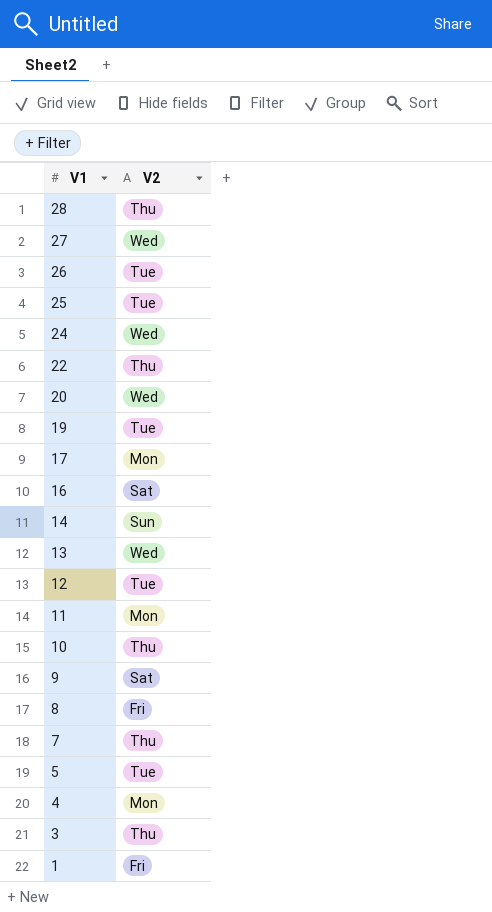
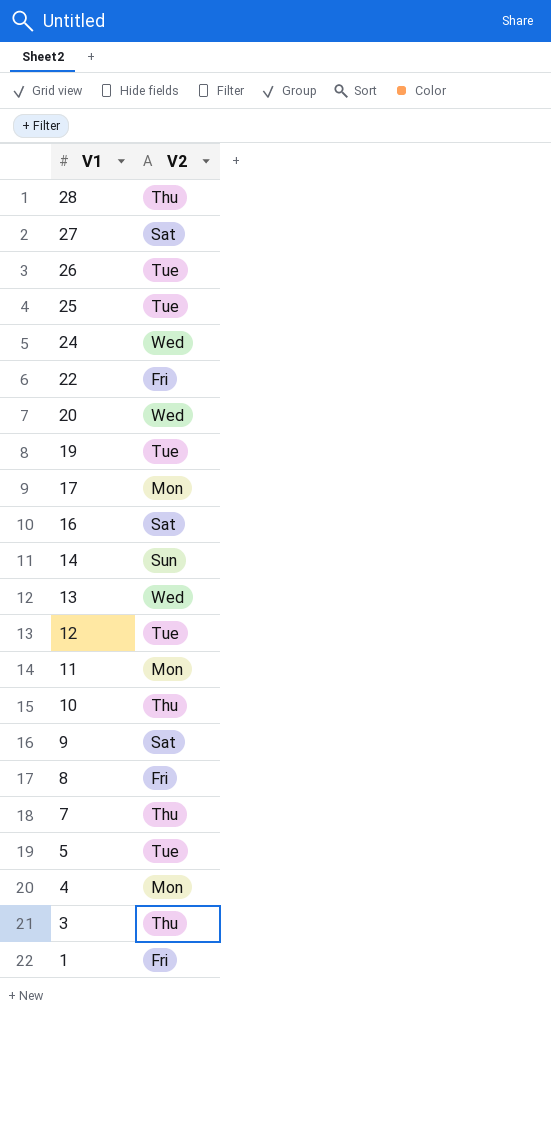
27 | V2: Wed -> Sat
22 | V2: Thu -> Fri

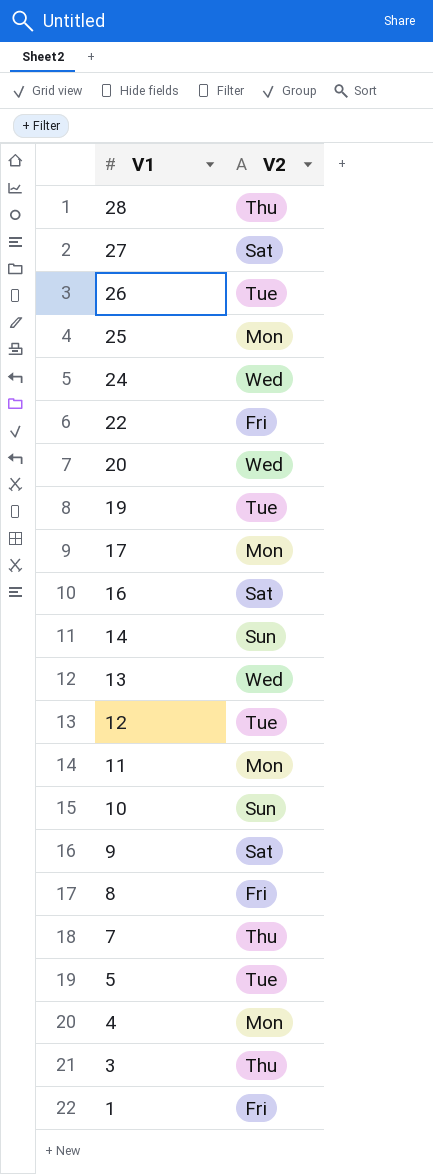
25 | V2: Tue -> Mon
10 | V2: Thu -> Sun

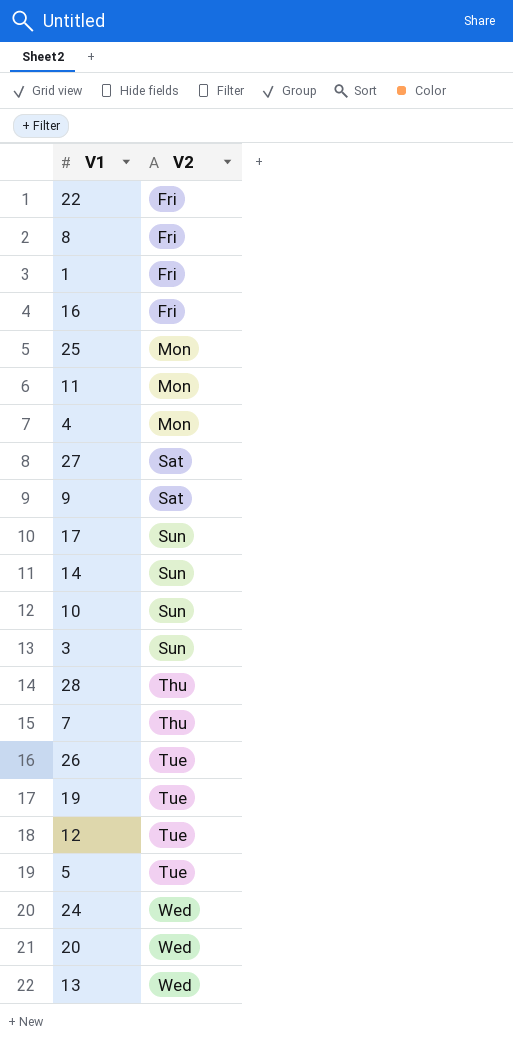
row order: V1 descending -> V2 ascending
16 | V2: Sat -> Fri
17 | V2: Mon -> Sun
3 | V2: Thu -> Sun

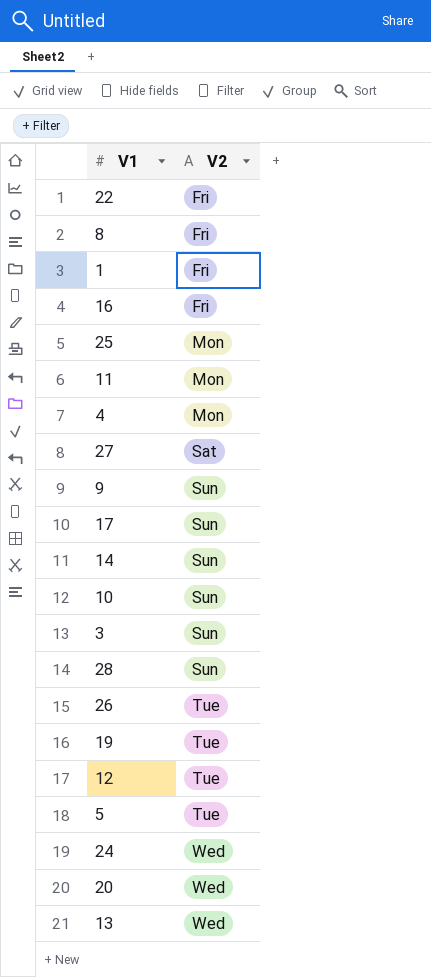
row 7: Thu -> none
9 | V2: Sat -> Sun
28 | V2: Thu -> Sun

